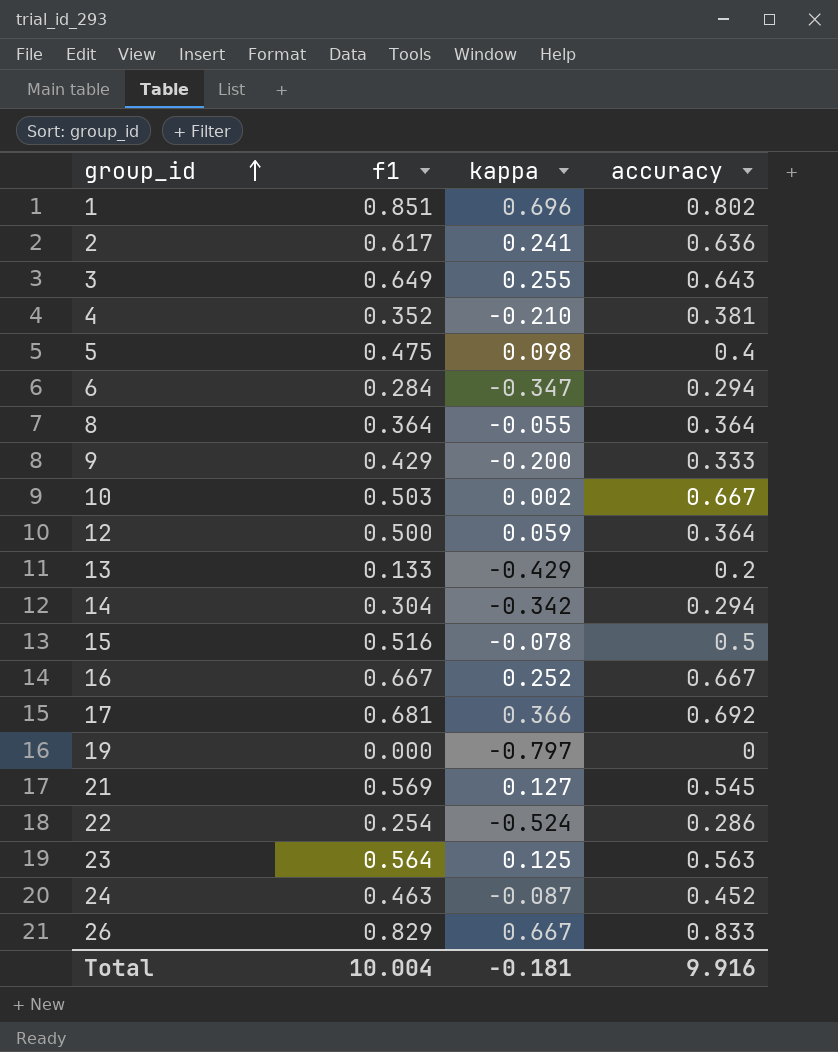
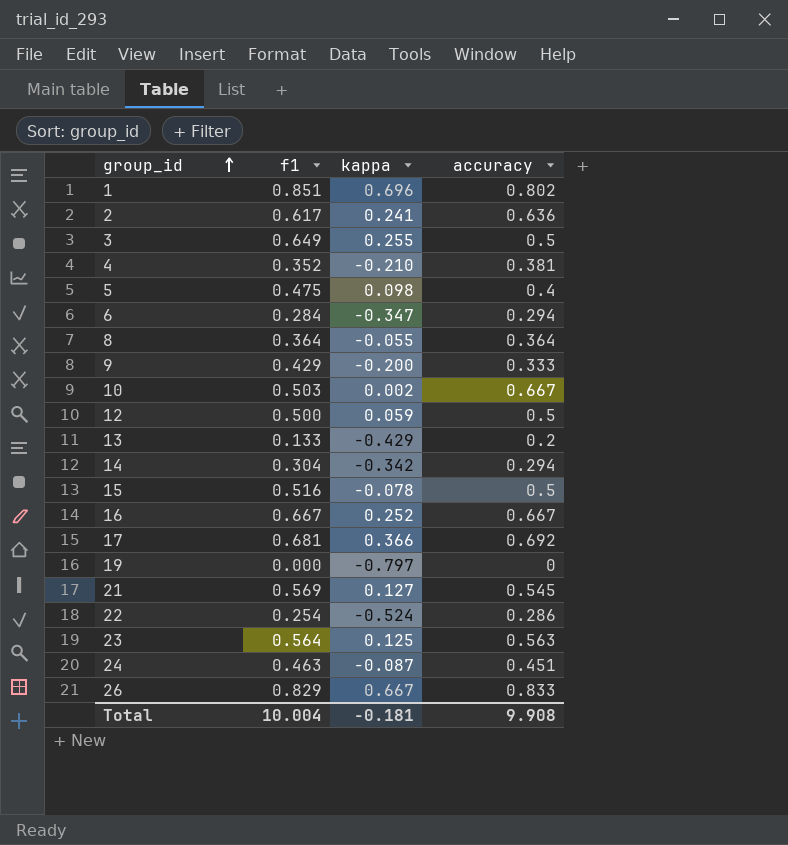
3 | accuracy: 0.643 -> 0.5
12 | accuracy: 0.364 -> 0.5
24 | accuracy: 0.452 -> 0.451
Total | accuracy: 9.916 -> 9.908

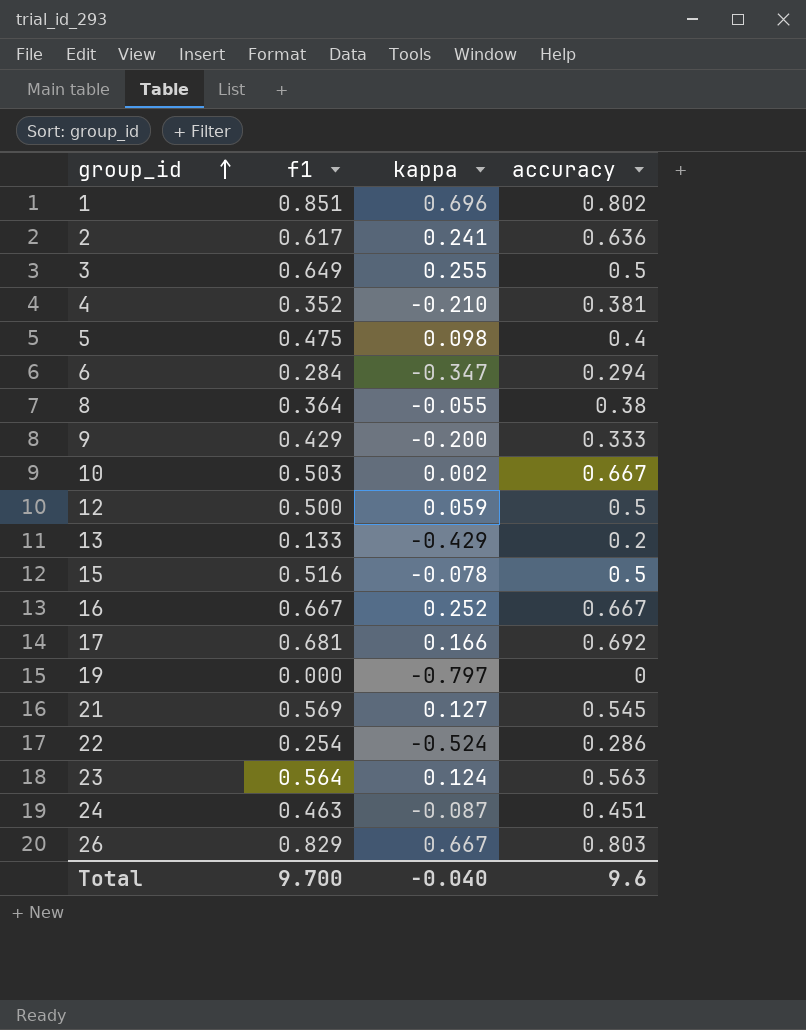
row 14: 0.304 | -0.342 | 0.294 -> none
8 | accuracy: 0.364 -> 0.38
17 | kappa: 0.366 -> 0.166
23 | kappa: 0.125 -> 0.124
26 | accuracy: 0.833 -> 0.803
Total | f1: 10.004 -> 9.700
Total | kappa: -0.181 -> -0.040
Total | accuracy: 9.908 -> 9.6

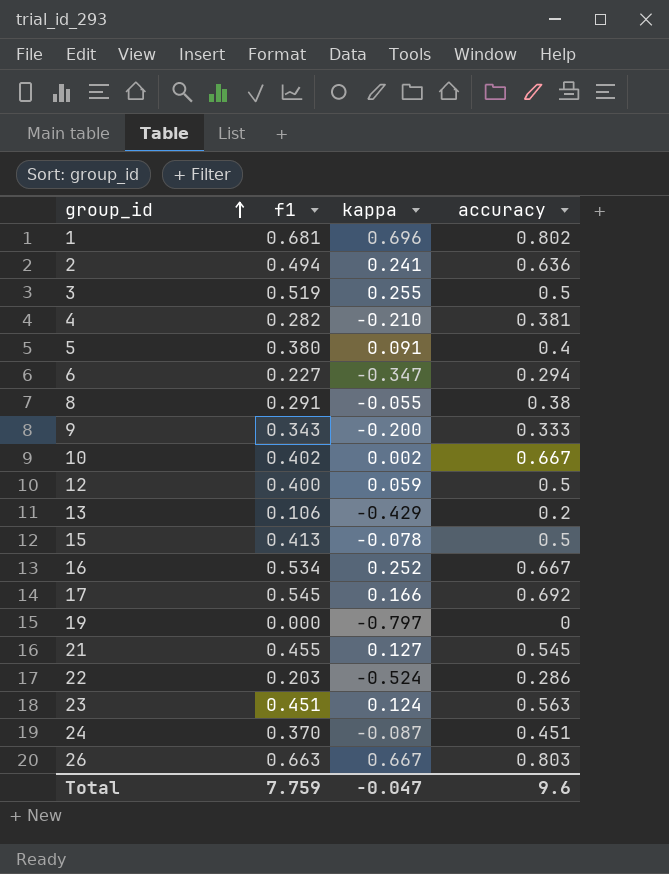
1 | f1: 0.851 -> 0.681
2 | f1: 0.617 -> 0.494
3 | f1: 0.649 -> 0.519
4 | f1: 0.352 -> 0.282
5 | f1: 0.475 -> 0.380
5 | kappa: 0.098 -> 0.091
6 | f1: 0.284 -> 0.227
8 | f1: 0.364 -> 0.291
9 | f1: 0.429 -> 0.343
10 | f1: 0.503 -> 0.402
12 | f1: 0.500 -> 0.400
13 | f1: 0.133 -> 0.106
15 | f1: 0.516 -> 0.413
16 | f1: 0.667 -> 0.534
17 | f1: 0.681 -> 0.545
21 | f1: 0.569 -> 0.455
22 | f1: 0.254 -> 0.203
23 | f1: 0.564 -> 0.451
24 | f1: 0.463 -> 0.370
26 | f1: 0.829 -> 0.663
Total | f1: 9.700 -> 7.759
Total | kappa: -0.040 -> -0.047

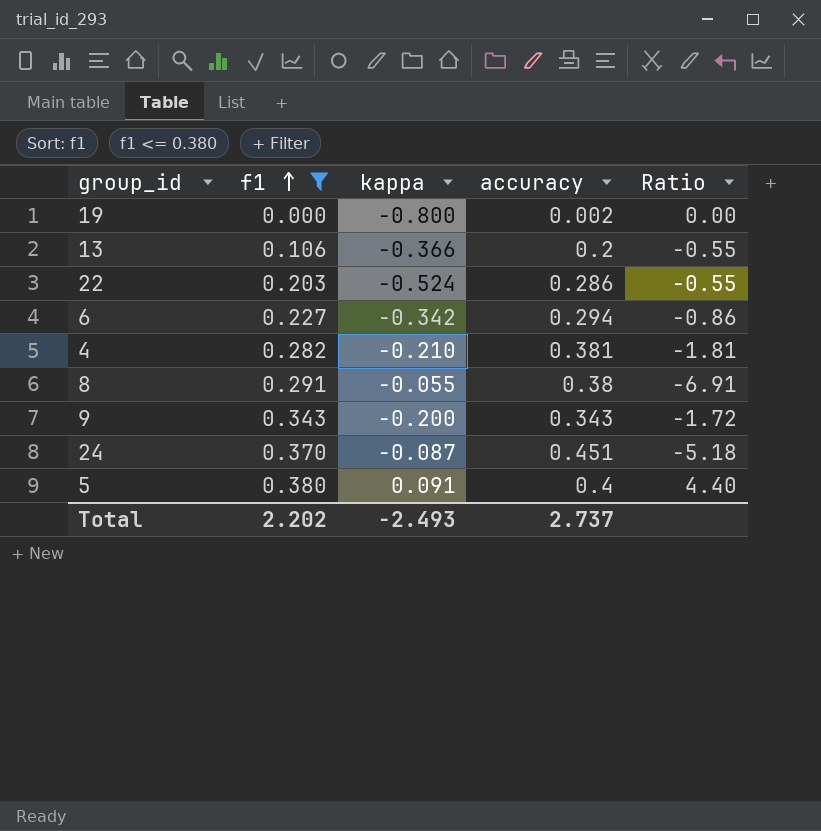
filter: none -> f1 <= 0.380
row order: group_id ascending -> f1 ascending
column Ratio | formula: none -> [accuracy] / [kappa]
19 | kappa: -0.797 -> -0.800
19 | accuracy: 0 -> 0.002
13 | kappa: -0.429 -> -0.366
6 | kappa: -0.347 -> -0.342
9 | accuracy: 0.333 -> 0.343
Total | f1: 7.759 -> 2.202
Total | kappa: -0.047 -> -2.493
Total | accuracy: 9.6 -> 2.737

